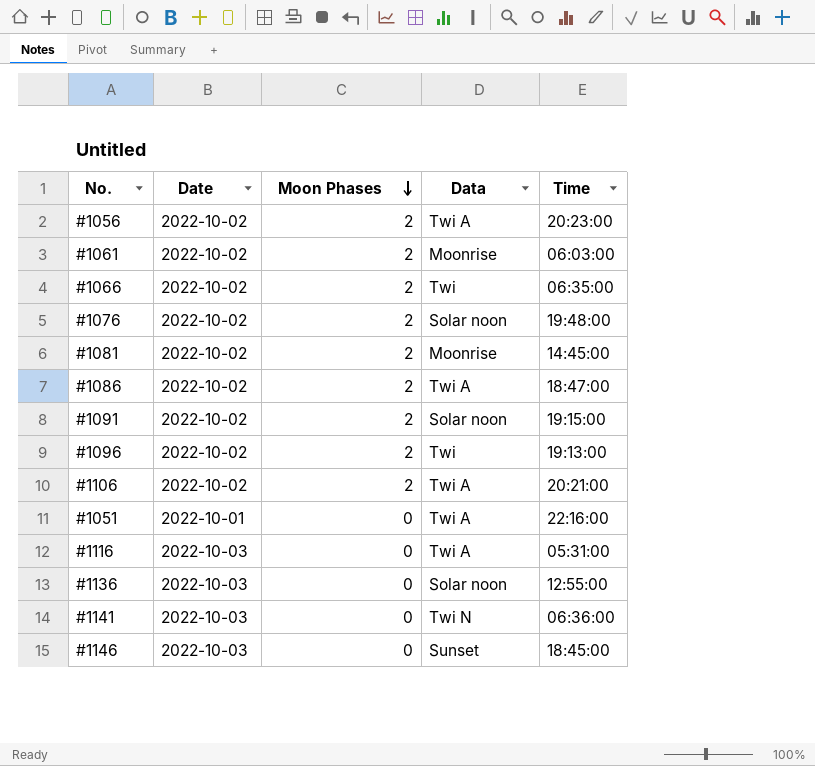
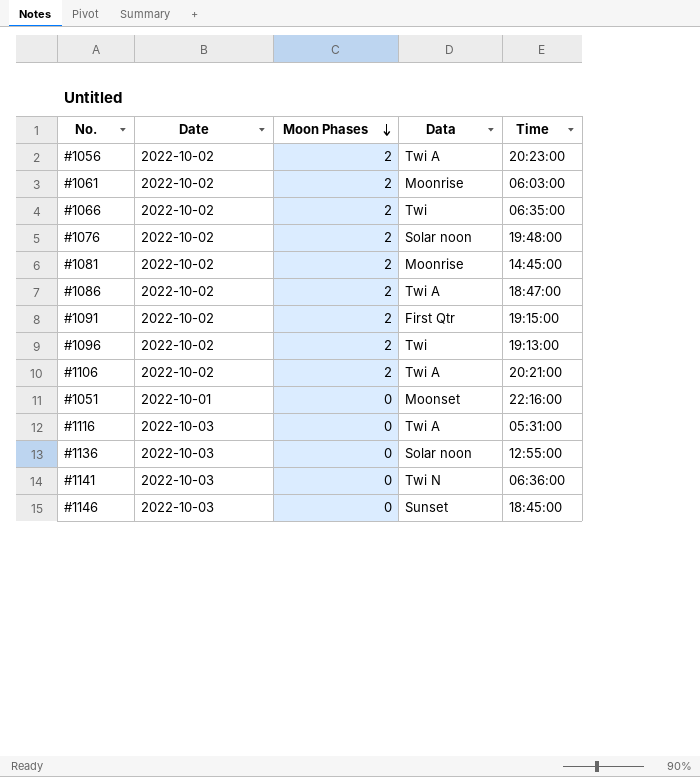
#1091 | Data: Solar noon -> First Qtr
#1051 | Data: Twi A -> Moonset

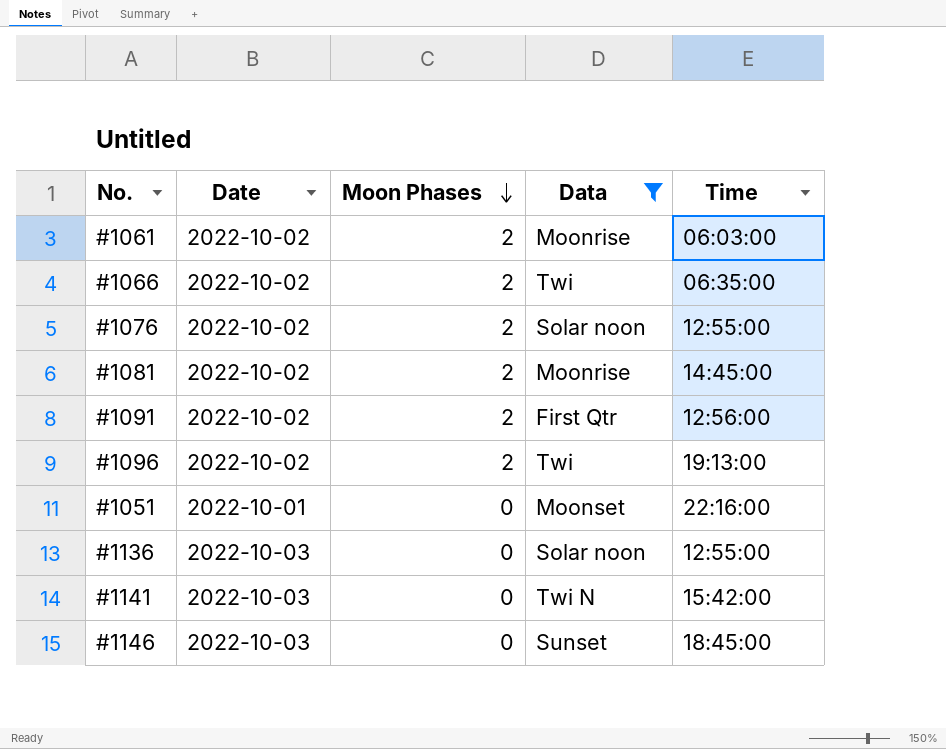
filter: none -> Data != Twi A
#1076 | Time: 19:48:00 -> 12:55:00
#1091 | Time: 19:15:00 -> 12:56:00
#1141 | Time: 06:36:00 -> 15:42:00

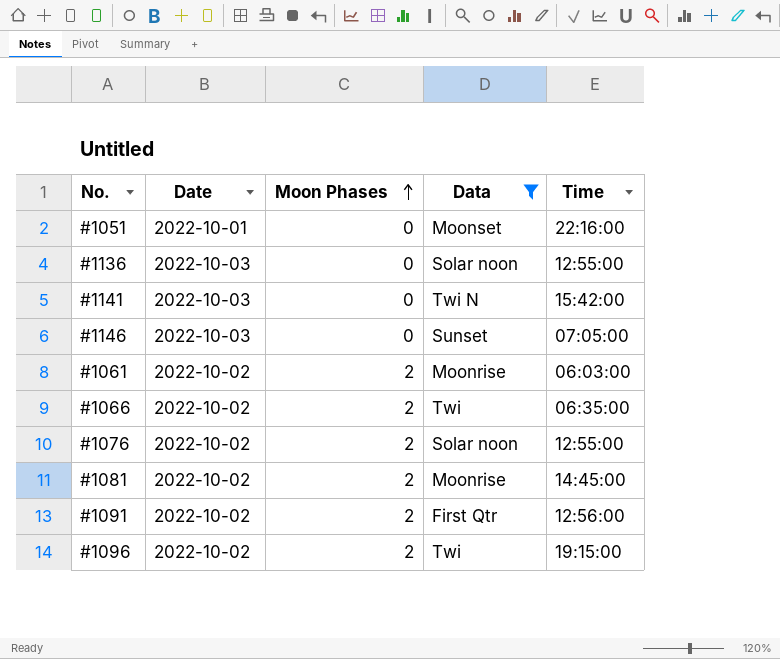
row order: Moon Phases descending -> Moon Phases ascending
#1146 | Time: 18:45:00 -> 07:05:00
#1096 | Time: 19:13:00 -> 19:15:00

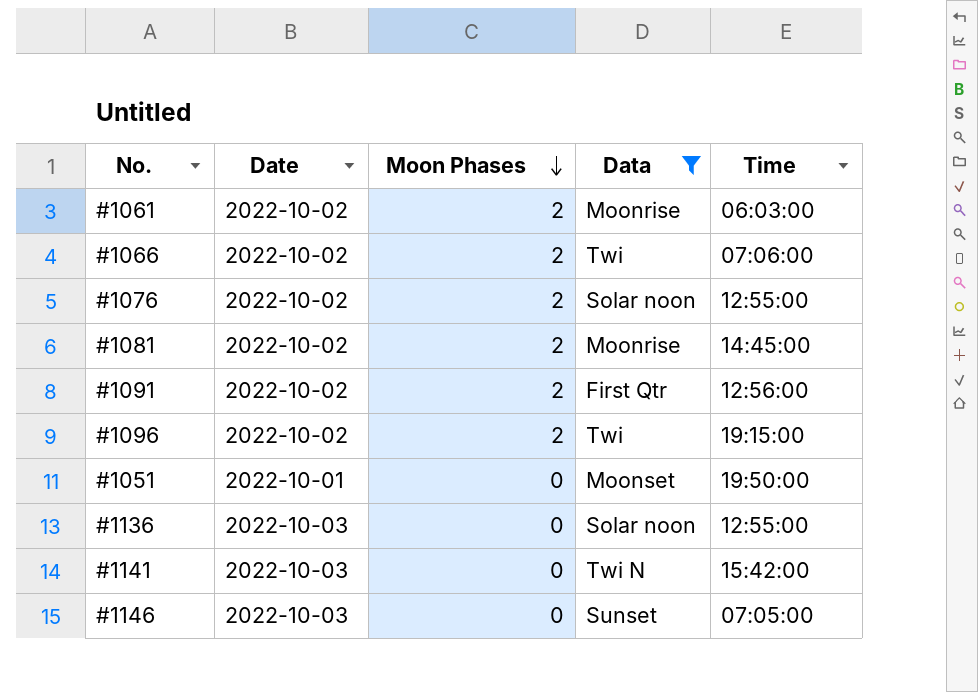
row order: Moon Phases ascending -> Moon Phases descending
#1066 | Time: 06:35:00 -> 07:06:00
#1051 | Time: 22:16:00 -> 19:50:00

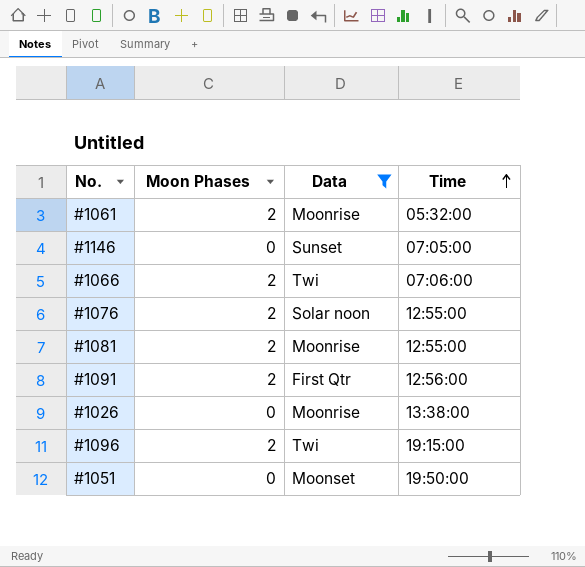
row order: Moon Phases descending -> Time ascending
column Date | position: 2 -> none
row #1136: 2022-10-03 | 0 | Solar noon | 12:55:00 -> none
row #1141: 2022-10-03 | 0 | Twi N | 15:42:00 -> none
#1061 | Time: 06:03:00 -> 05:32:00
#1081 | Time: 14:45:00 -> 12:55:00
row #1026: none -> 0 | Moonrise | 13:38:00

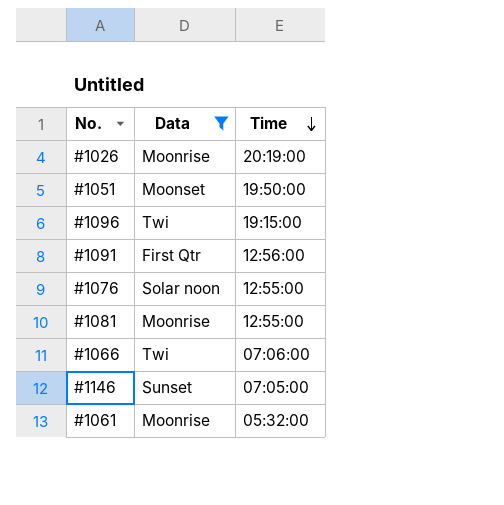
row order: Time ascending -> Time descending
column Moon Phases | position: 2 -> none
#1026 | Time: 13:38:00 -> 20:19:00

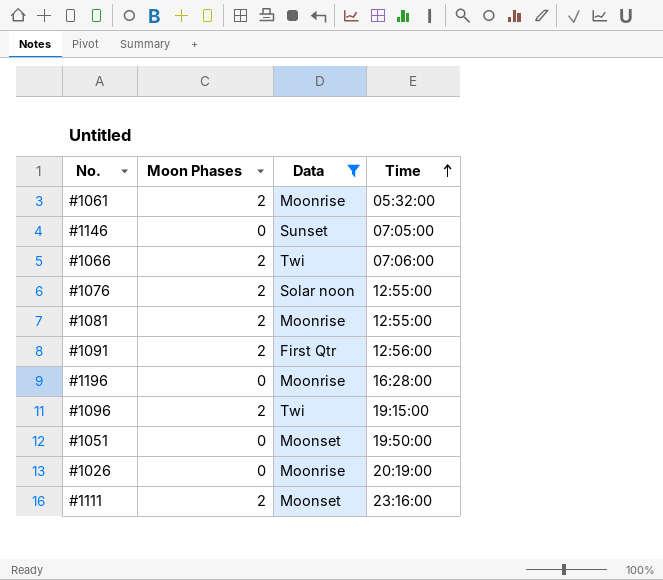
row order: Time descending -> Time ascending
column Moon Phases | position: none -> 2
row #1196: none -> 0 | Moonrise | 16:28:00
row #1111: none -> 2 | Moonset | 23:16:00

